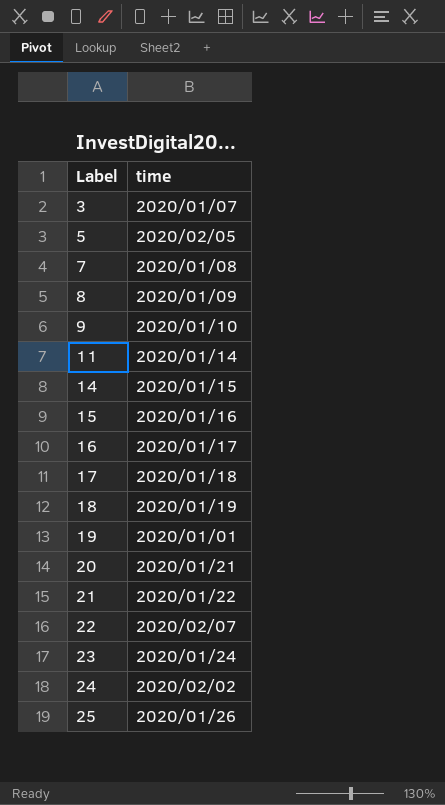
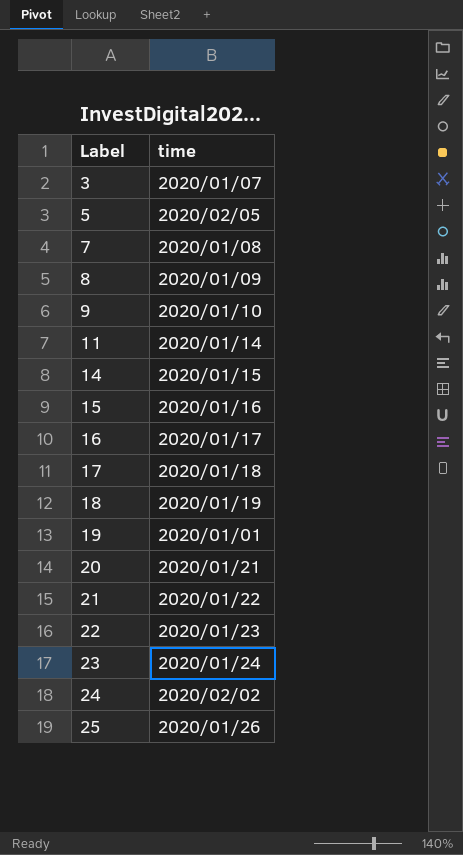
22 | time: 2020/02/07 -> 2020/01/23

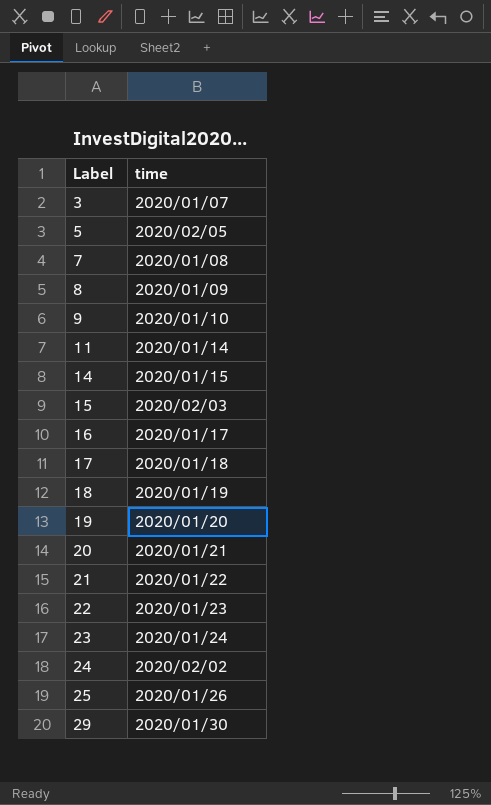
15 | time: 2020/01/16 -> 2020/02/03
19 | time: 2020/01/01 -> 2020/01/20
row 29: none -> 2020/01/30

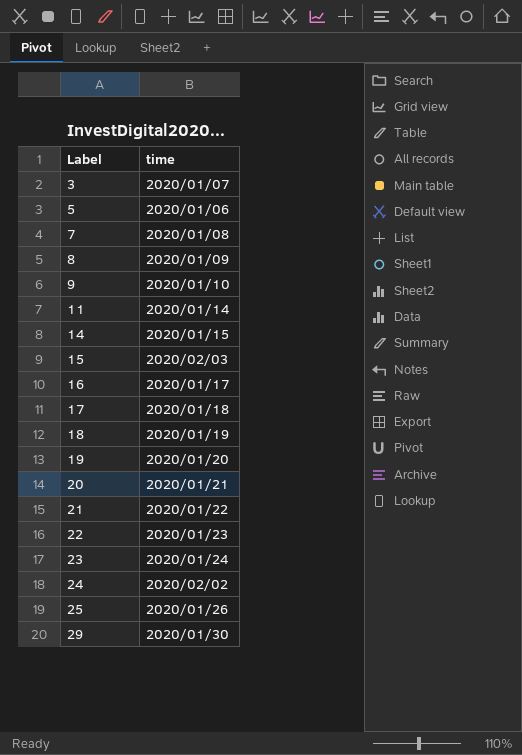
5 | time: 2020/02/05 -> 2020/01/06

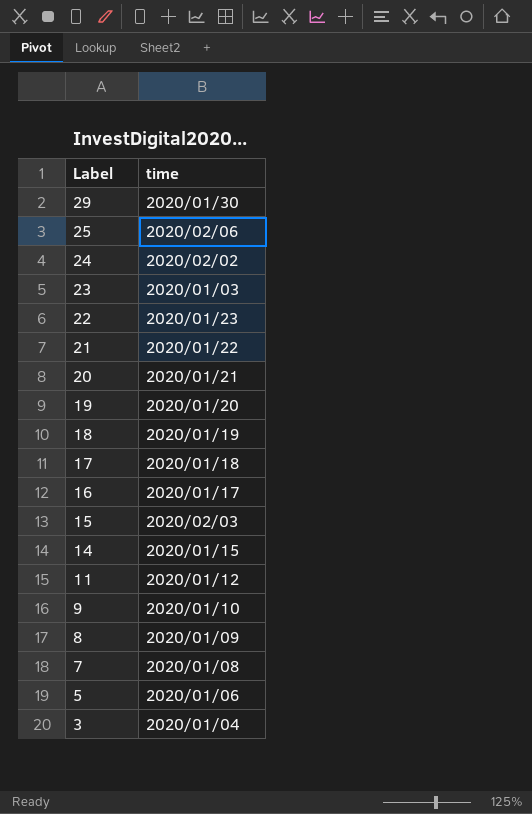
row order: Label ascending -> Label descending
25 | time: 2020/01/26 -> 2020/02/06
23 | time: 2020/01/24 -> 2020/01/03
11 | time: 2020/01/14 -> 2020/01/12
3 | time: 2020/01/07 -> 2020/01/04

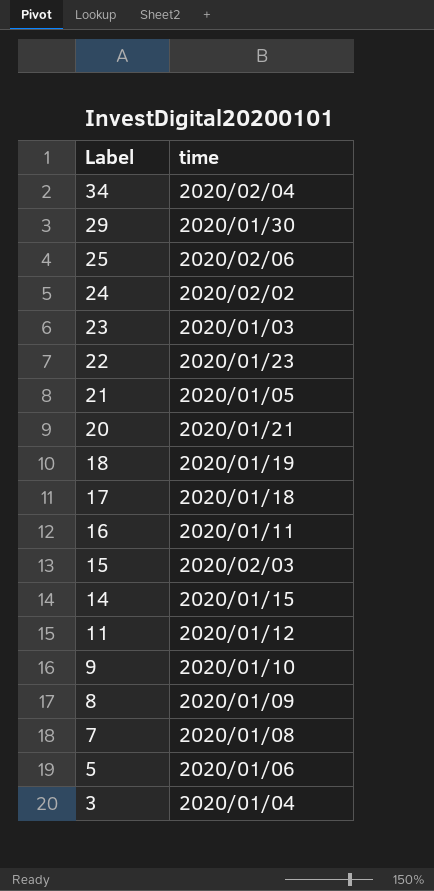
row 19: 2020/01/20 -> none
row 34: none -> 2020/02/04
21 | time: 2020/01/22 -> 2020/01/05
16 | time: 2020/01/17 -> 2020/01/11

